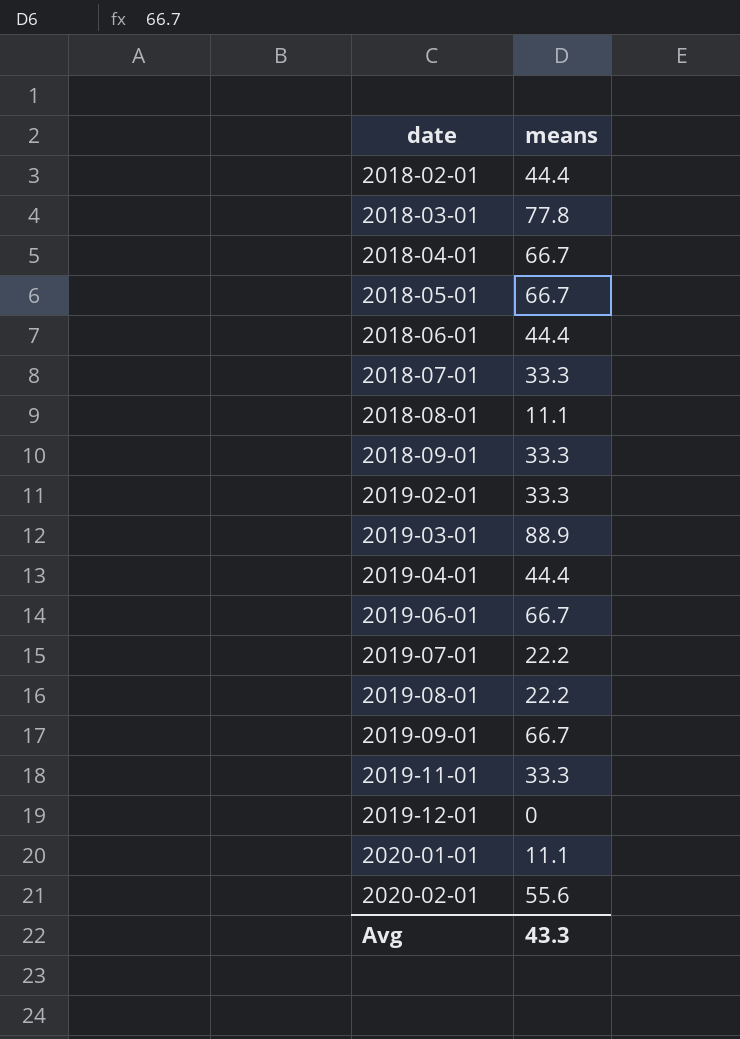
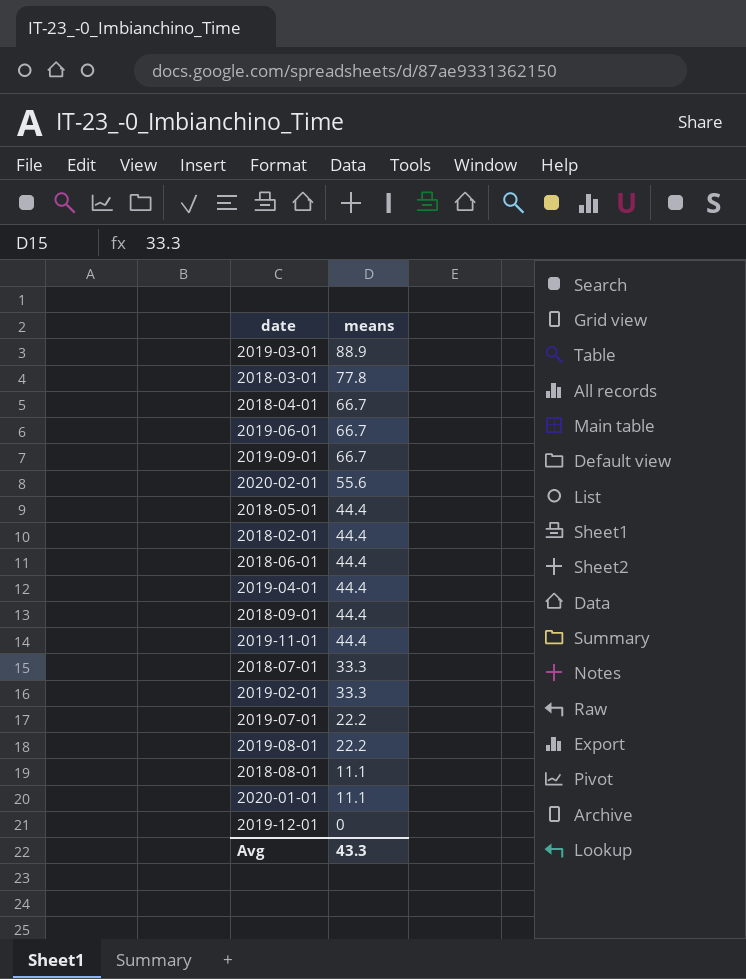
row order: date ascending -> means descending
2018-05-01 | means: 66.7 -> 44.4
2018-09-01 | means: 33.3 -> 44.4
2019-11-01 | means: 33.3 -> 44.4

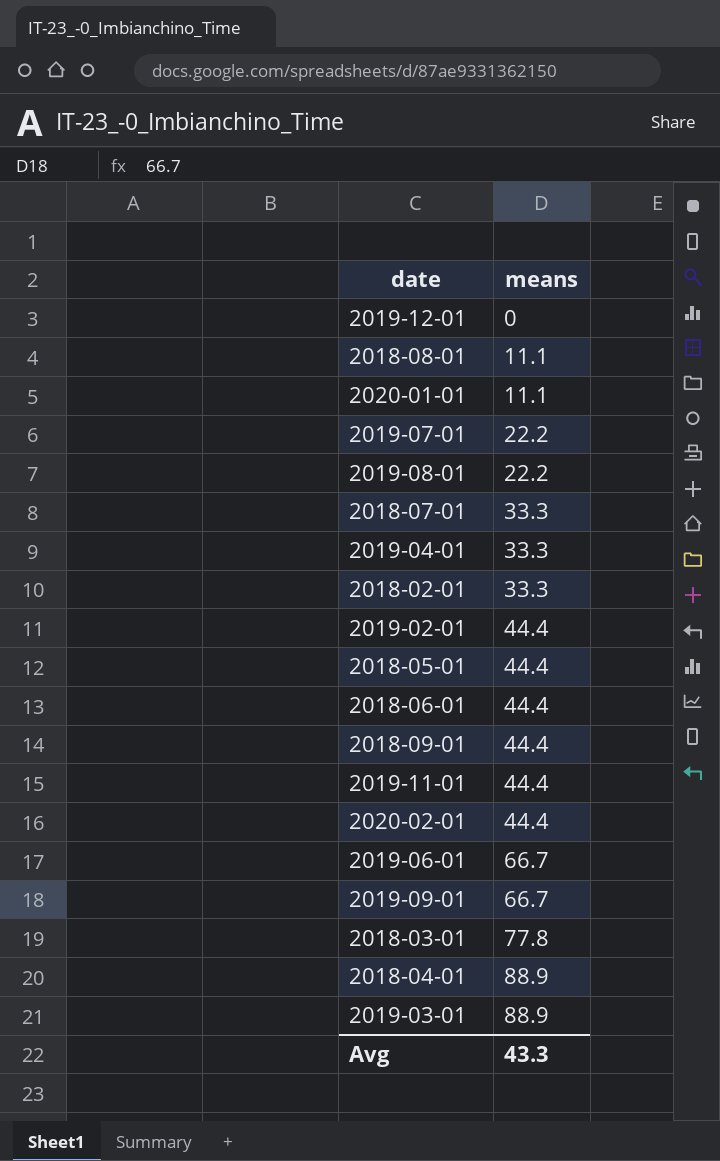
row order: means descending -> means ascending
2019-04-01 | means: 44.4 -> 33.3
2018-02-01 | means: 44.4 -> 33.3
2019-02-01 | means: 33.3 -> 44.4
2020-02-01 | means: 55.6 -> 44.4
2018-04-01 | means: 66.7 -> 88.9

